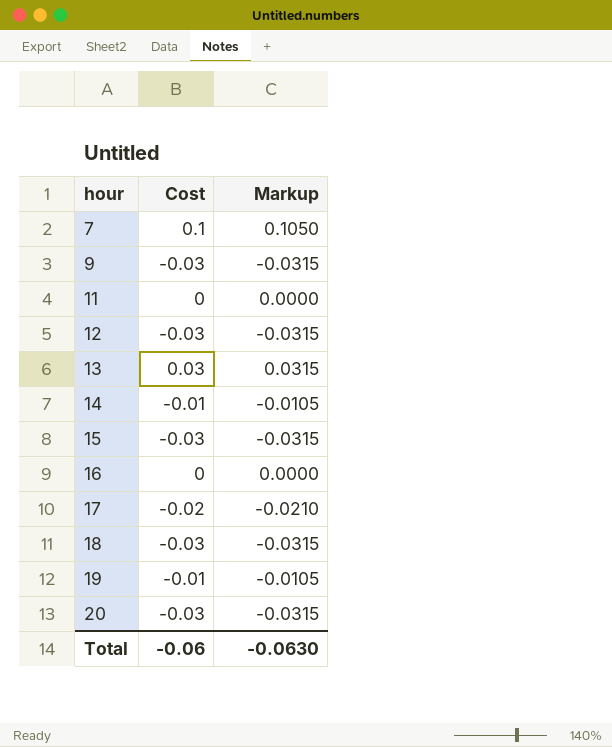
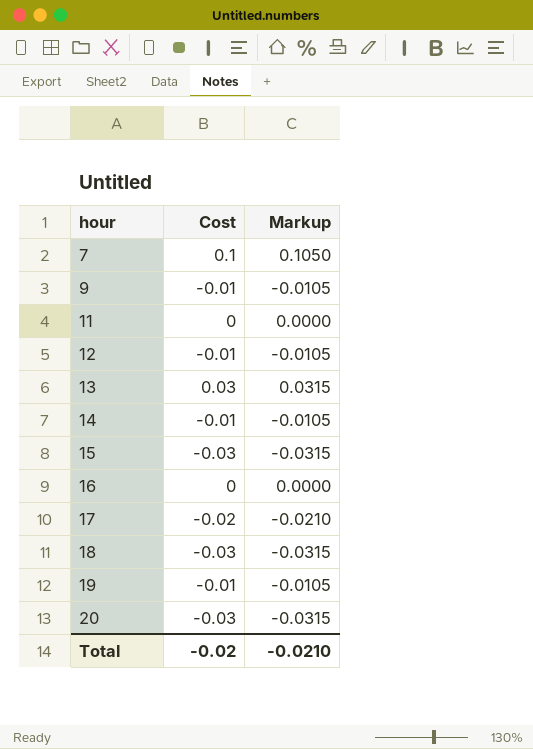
9 | Cost: -0.03 -> -0.01
9 | Markup: -0.0315 -> -0.0105
12 | Cost: -0.03 -> -0.01
12 | Markup: -0.0315 -> -0.0105
Total | Cost: -0.06 -> -0.02
Total | Markup: -0.0630 -> -0.0210

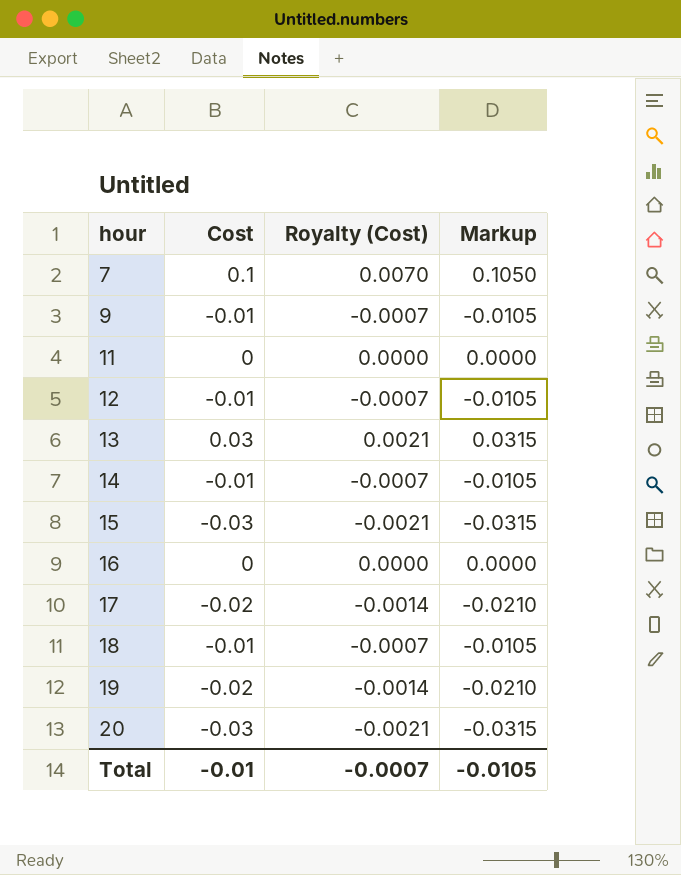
column Royalty (Cost) | formula: none -> [Cost] * 0.07
18 | Cost: -0.03 -> -0.01
18 | Markup: -0.0315 -> -0.0105
19 | Cost: -0.01 -> -0.02
19 | Markup: -0.0105 -> -0.0210
Total | Cost: -0.02 -> -0.01
Total | Markup: -0.0210 -> -0.0105

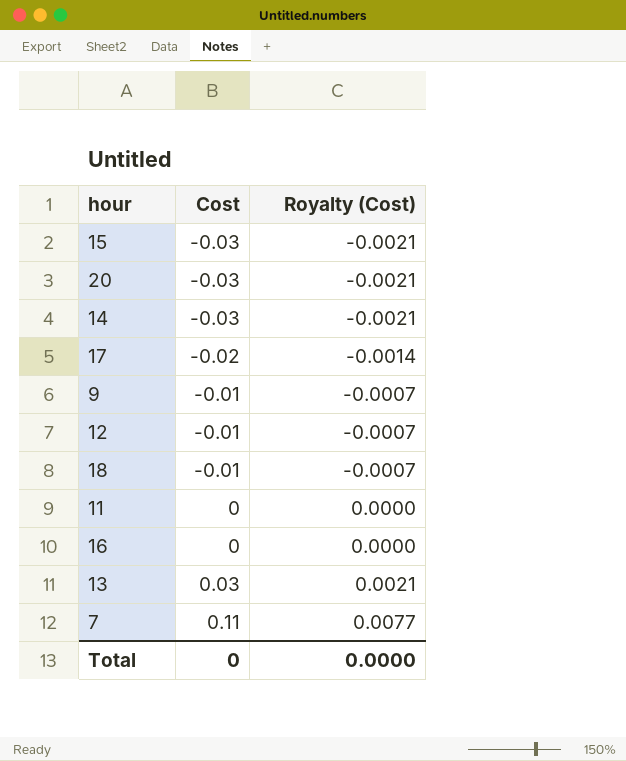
row order: hour ascending -> Cost ascending
column Markup | formula: [Cost] * 1.05 -> none
row 19: -0.02 | -0.0014 | -0.0210 -> none
14 | Cost: -0.01 -> -0.03
14 | Royalty (Cost): -0.0007 -> -0.0021
7 | Cost: 0.1 -> 0.11
7 | Royalty (Cost): 0.0070 -> 0.0077
Total | Cost: -0.01 -> 0
Total | Royalty (Cost): -0.0007 -> 0.0000

